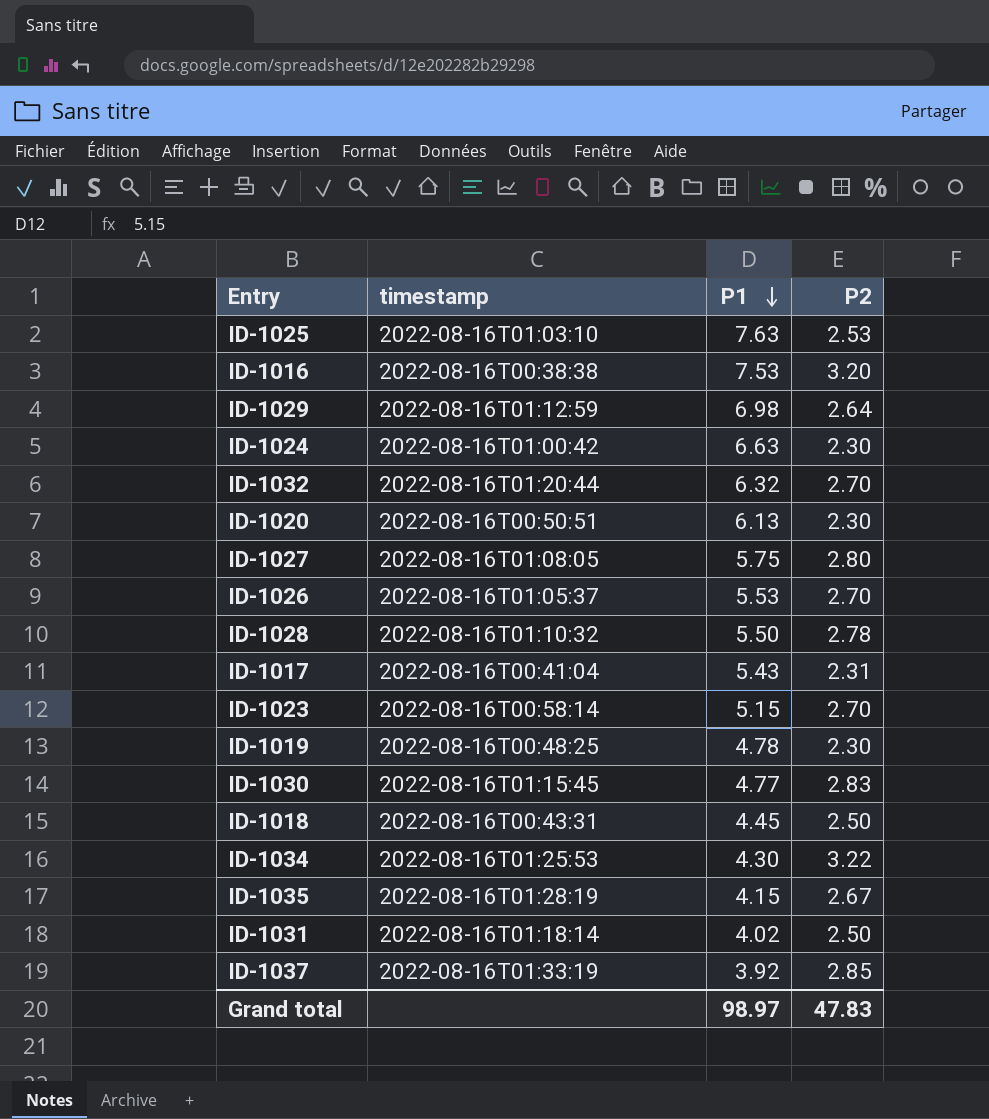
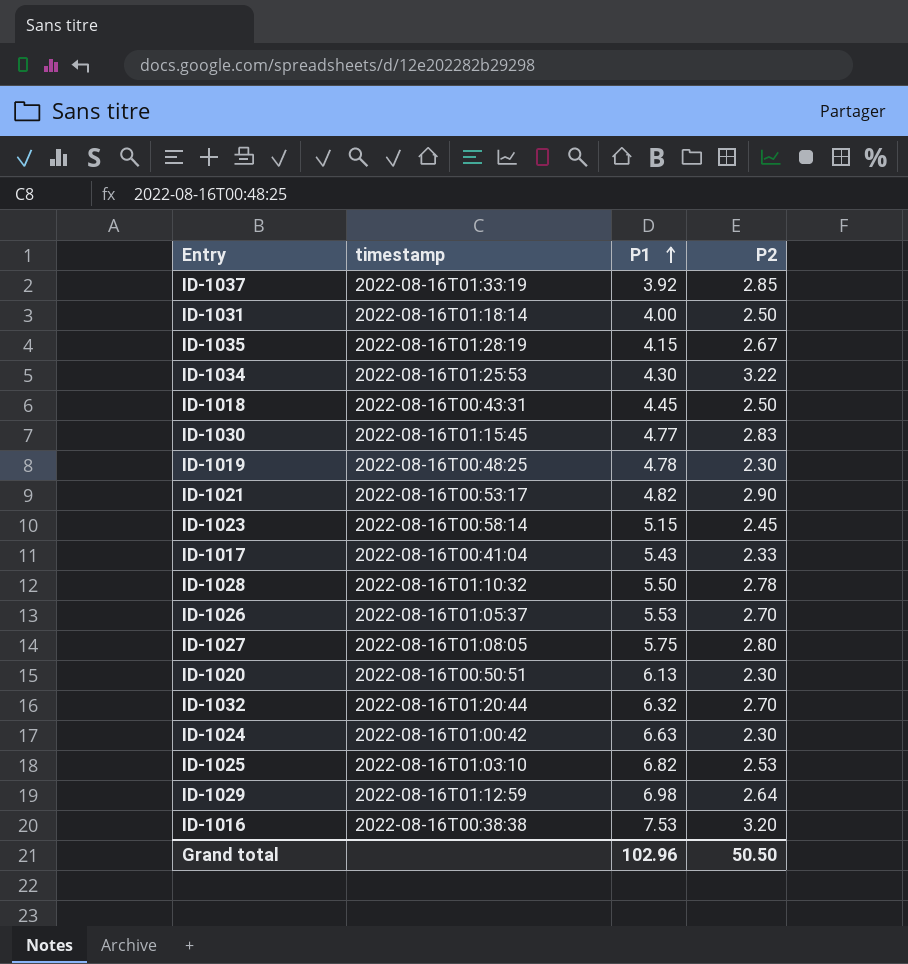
row order: P1 descending -> P1 ascending
ID-1031 | P1: 4.02 -> 4.00
row ID-1021: none -> 2022-08-16T00:53:17 | 4.82 | 2.90
ID-1023 | P2: 2.70 -> 2.45
ID-1017 | P2: 2.31 -> 2.33
ID-1025 | P1: 7.63 -> 6.82
Grand total | P1: 98.97 -> 102.96
Grand total | P2: 47.83 -> 50.50

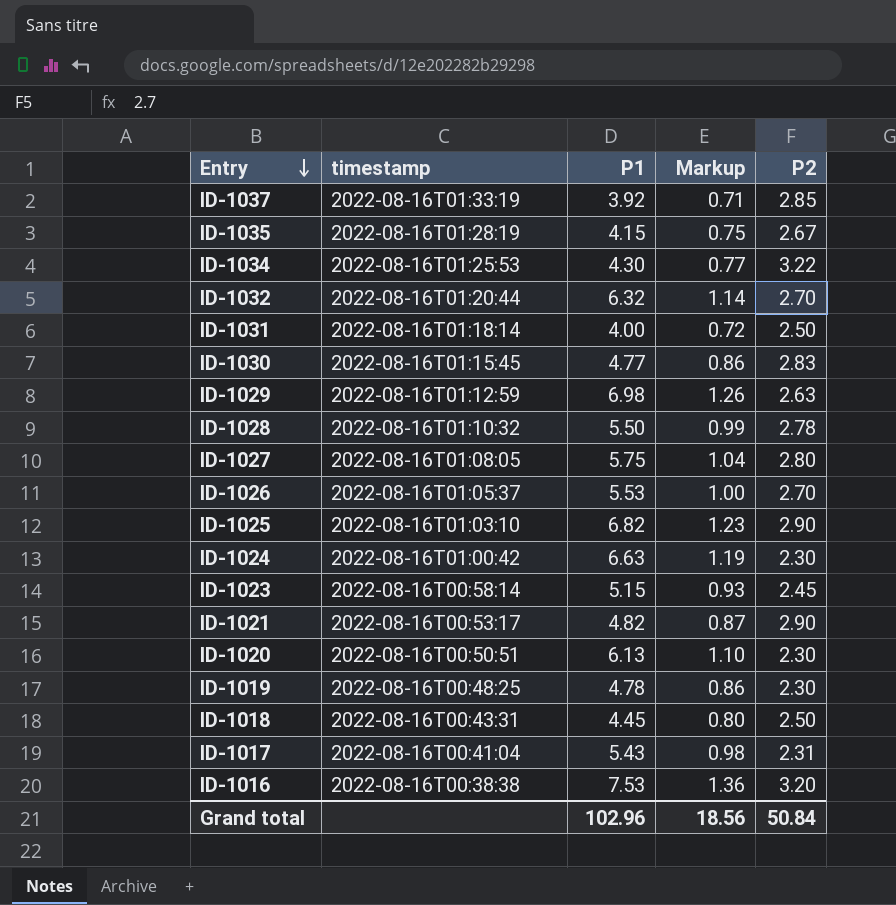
row order: P1 ascending -> Entry descending
column Markup | formula: none -> [P1] * 0.18
ID-1029 | P2: 2.64 -> 2.63
ID-1025 | P2: 2.53 -> 2.90
ID-1017 | P2: 2.33 -> 2.31
Grand total | P2: 50.50 -> 50.84

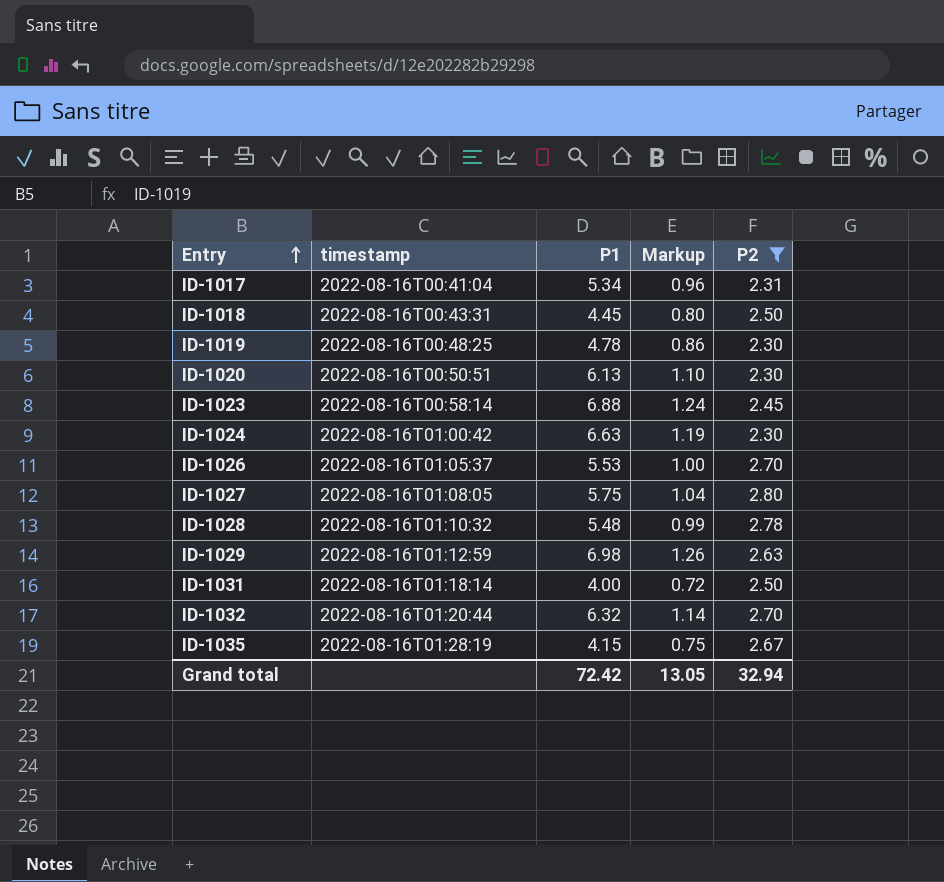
filter: none -> P2 <= 2.80
row order: Entry descending -> Entry ascending
ID-1017 | P1: 5.43 -> 5.34
ID-1017 | Markup: 0.98 -> 0.96
ID-1023 | P1: 5.15 -> 6.88
ID-1023 | Markup: 0.93 -> 1.24
ID-1028 | P1: 5.50 -> 5.48
Grand total | P1: 102.96 -> 72.42
Grand total | Markup: 18.56 -> 13.05
Grand total | P2: 50.84 -> 32.94

